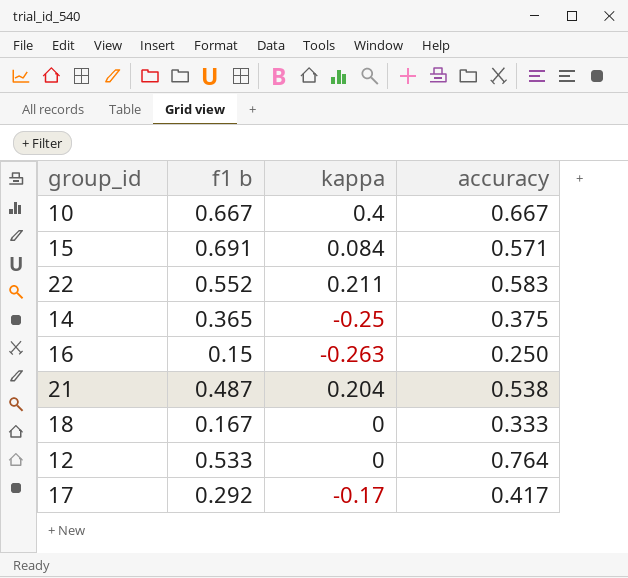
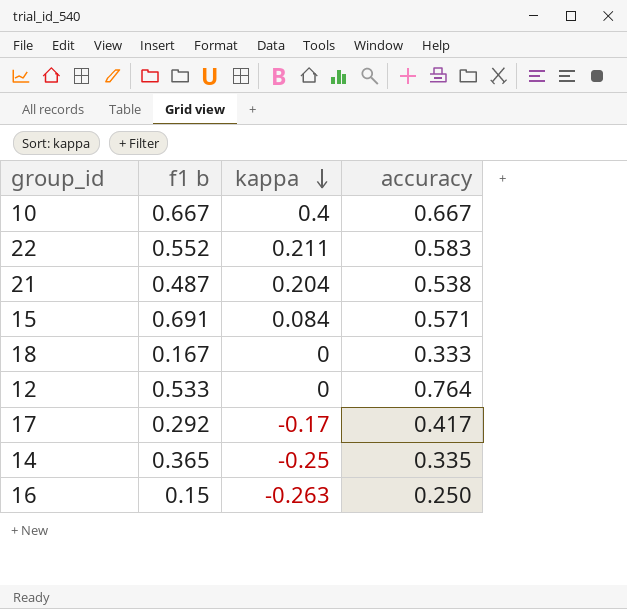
row order: none -> kappa descending
14 | accuracy: 0.375 -> 0.335

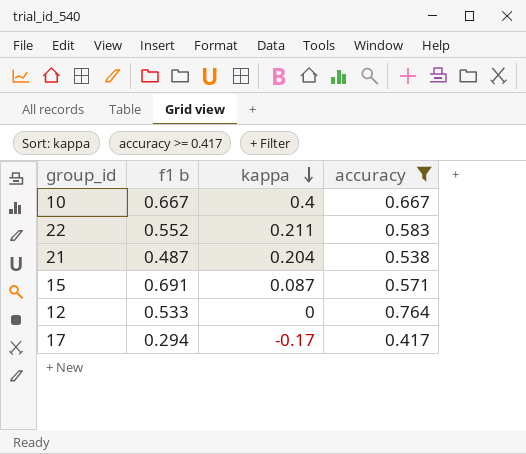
filter: none -> accuracy >= 0.417
15 | kappa: 0.084 -> 0.087
17 | f1 b: 0.292 -> 0.294

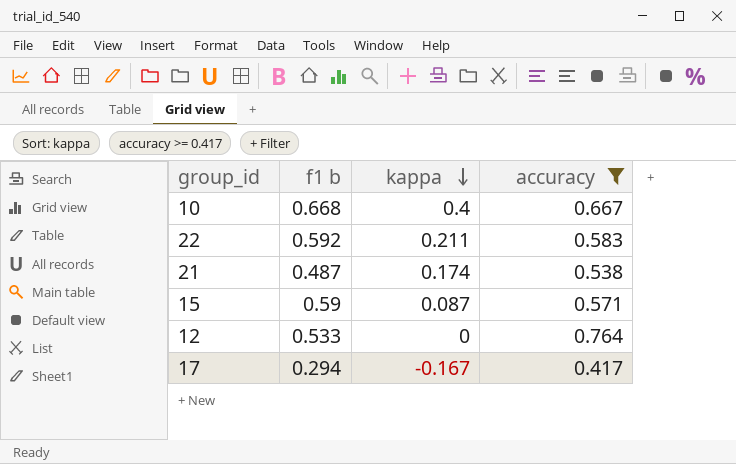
10 | f1 b: 0.667 -> 0.668
22 | f1 b: 0.552 -> 0.592
21 | kappa: 0.204 -> 0.174
15 | f1 b: 0.691 -> 0.59
17 | kappa: -0.17 -> -0.167

